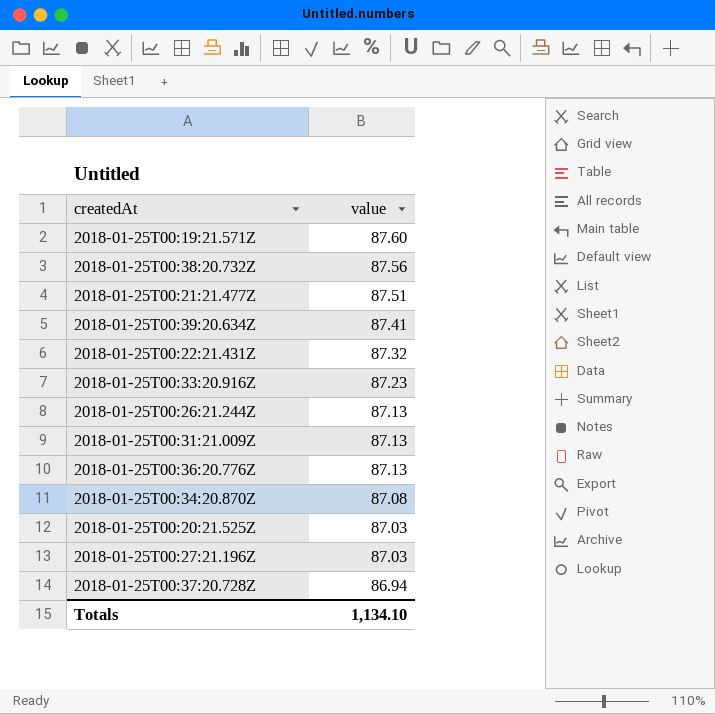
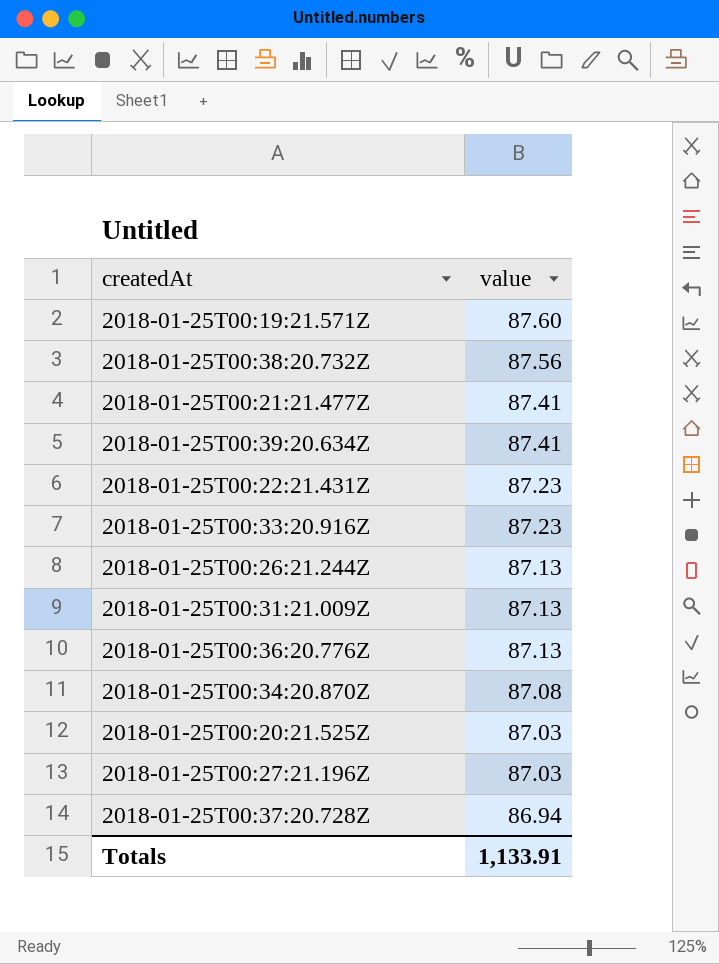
2018-01-25T00:21:21.477Z | value: 87.51 -> 87.41
2018-01-25T00:22:21.431Z | value: 87.32 -> 87.23
Totals | value: 1,134.10 -> 1,133.91

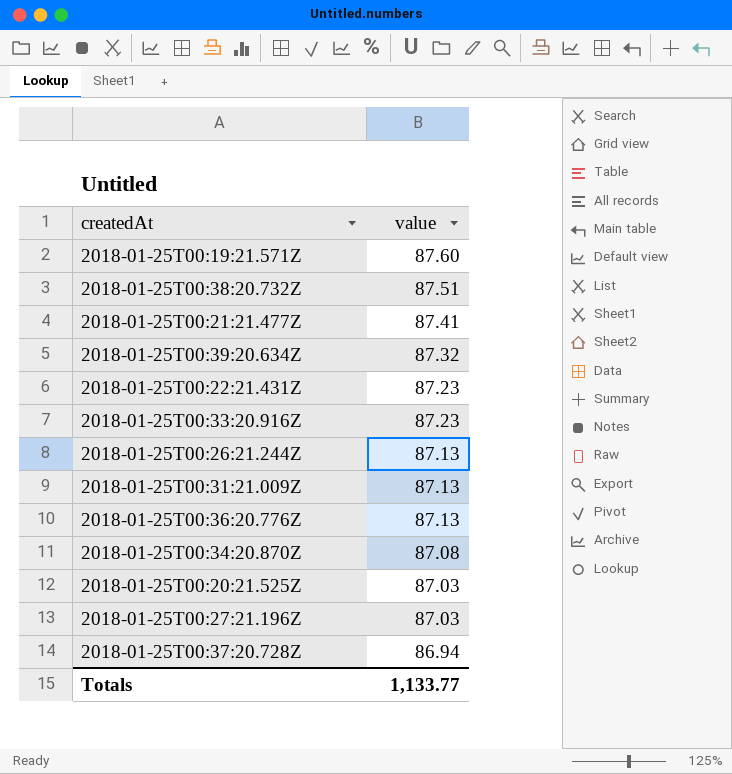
2018-01-25T00:38:20.732Z | value: 87.56 -> 87.51
2018-01-25T00:39:20.634Z | value: 87.41 -> 87.32
Totals | value: 1,133.91 -> 1,133.77

